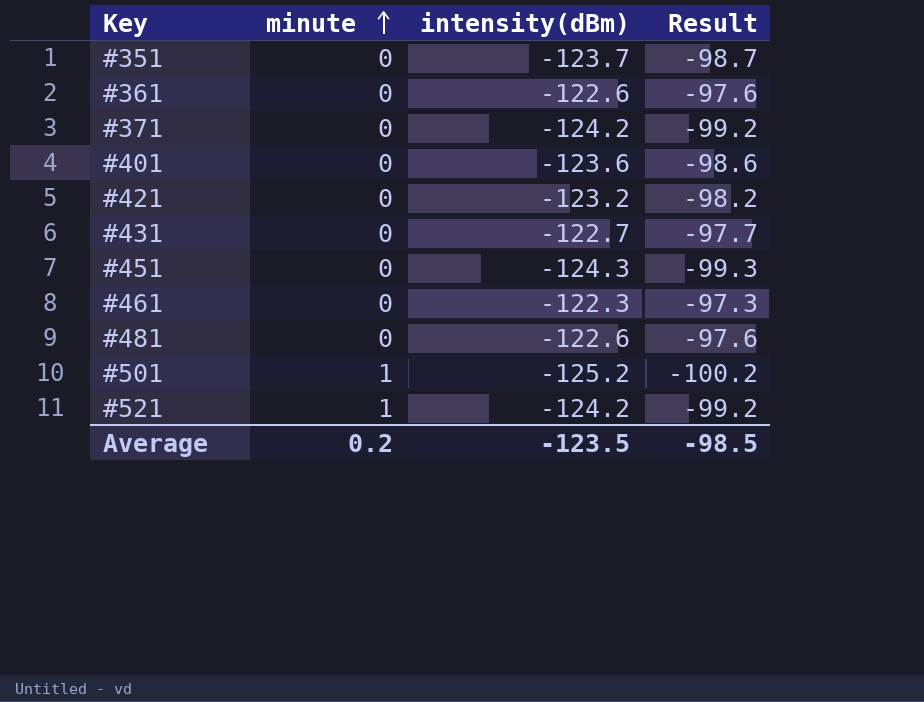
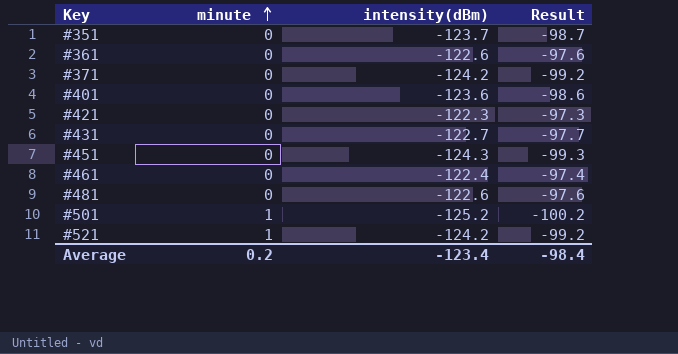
#421 | intensity(dBm): -123.2 -> -122.3
#421 | Result: -98.2 -> -97.3
#461 | intensity(dBm): -122.3 -> -122.4
#461 | Result: -97.3 -> -97.4
Average | intensity(dBm): -123.5 -> -123.4
Average | Result: -98.5 -> -98.4

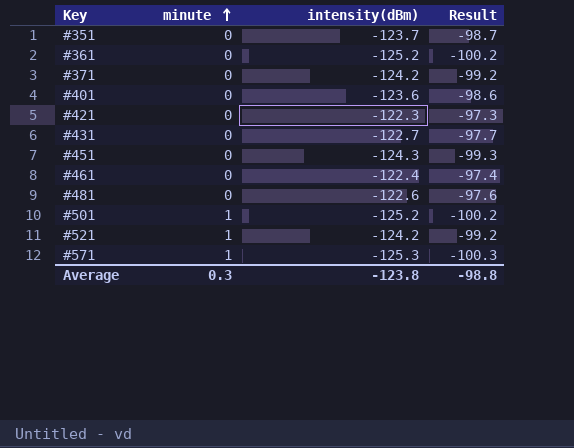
#361 | intensity(dBm): -122.6 -> -125.2
#361 | Result: -97.6 -> -100.2
row #571: none -> 1 | -125.3 | -100.3
Average | minute: 0.2 -> 0.3
Average | intensity(dBm): -123.4 -> -123.8
Average | Result: -98.4 -> -98.8

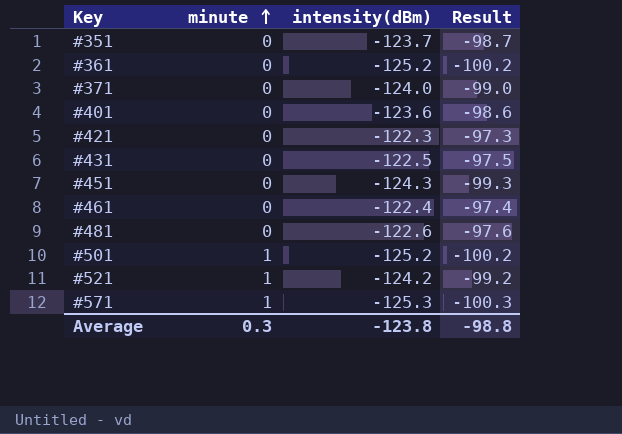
#371 | intensity(dBm): -124.2 -> -124.0
#371 | Result: -99.2 -> -99.0
#431 | intensity(dBm): -122.7 -> -122.5
#431 | Result: -97.7 -> -97.5

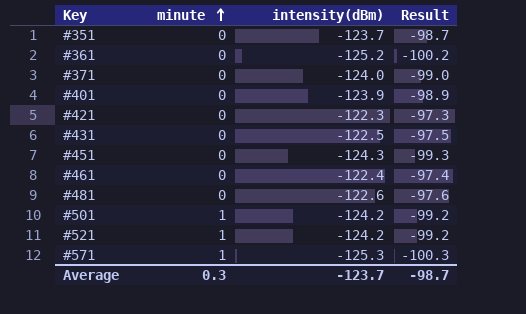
#401 | intensity(dBm): -123.6 -> -123.9
#401 | Result: -98.6 -> -98.9
#501 | intensity(dBm): -125.2 -> -124.2
#501 | Result: -100.2 -> -99.2
Average | intensity(dBm): -123.8 -> -123.7
Average | Result: -98.8 -> -98.7

